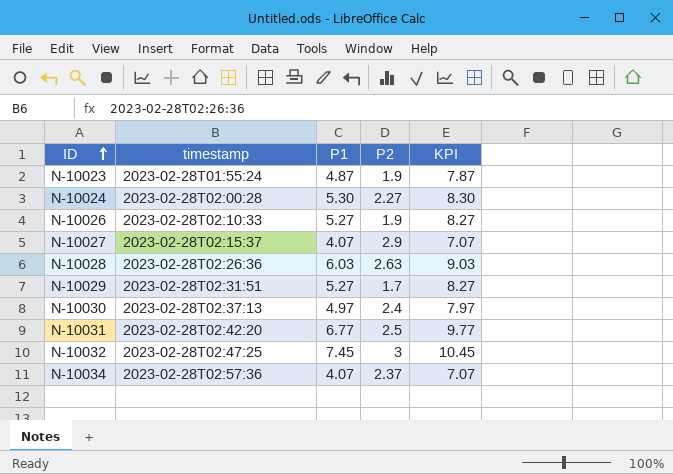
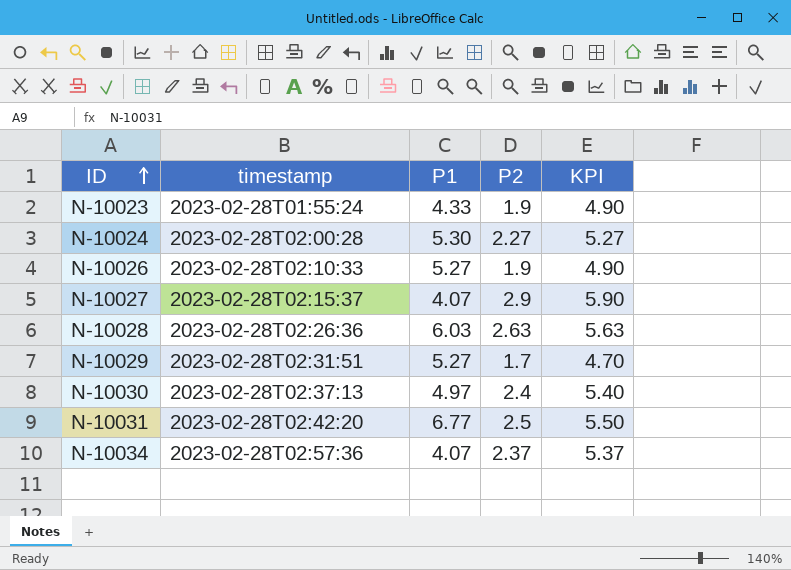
column KPI | formula: [P1] + 3 -> [P2] + 3
row N-10032: 2023-02-28T02:47:25 | 7.45 | 3 | 10.45 -> none
N-10023 | P1: 4.87 -> 4.33

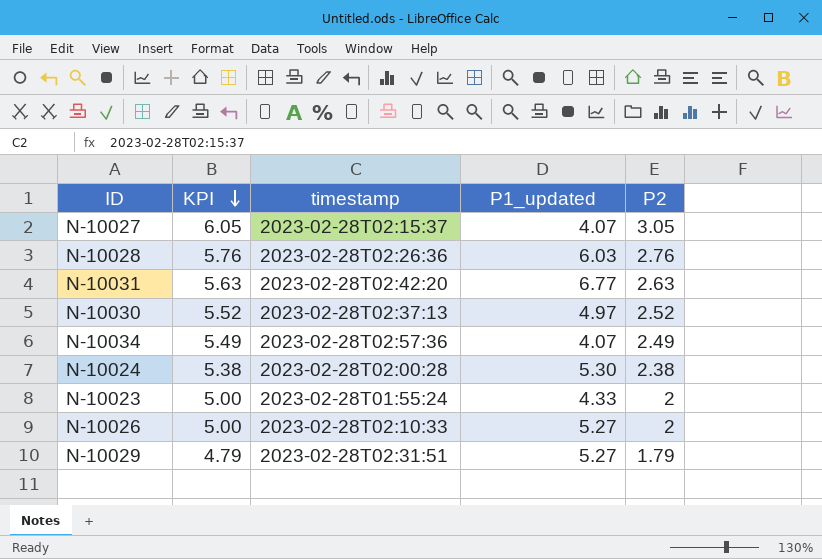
row order: ID ascending -> KPI descending
column KPI | position: 5 -> 2
column name: P1 -> P1_updated
N-10027 | KPI: 5.90 -> 6.05
N-10027 | P2: 2.9 -> 3.05
N-10028 | KPI: 5.63 -> 5.76
N-10028 | P2: 2.63 -> 2.76
N-10031 | KPI: 5.50 -> 5.63
N-10031 | P2: 2.5 -> 2.63
N-10030 | KPI: 5.40 -> 5.52
N-10030 | P2: 2.4 -> 2.52
N-10034 | KPI: 5.37 -> 5.49
N-10034 | P2: 2.37 -> 2.49
N-10024 | KPI: 5.27 -> 5.38
N-10024 | P2: 2.27 -> 2.38
N-10023 | KPI: 4.90 -> 5.00
N-10023 | P2: 1.9 -> 2
N-10026 | KPI: 4.90 -> 5.00
N-10026 | P2: 1.9 -> 2
N-10029 | KPI: 4.70 -> 4.79
N-10029 | P2: 1.7 -> 1.79

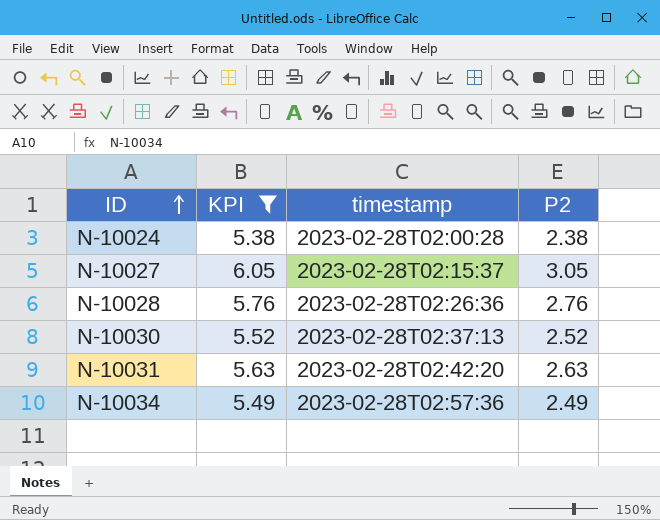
filter: none -> KPI >= 5.38
row order: KPI descending -> ID ascending
column P1_updated | position: 4 -> none

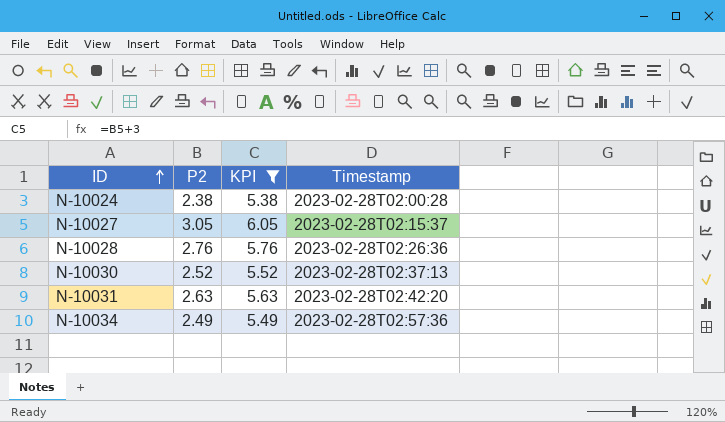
column P2 | position: 4 -> 2
column name: timestamp -> Timestamp

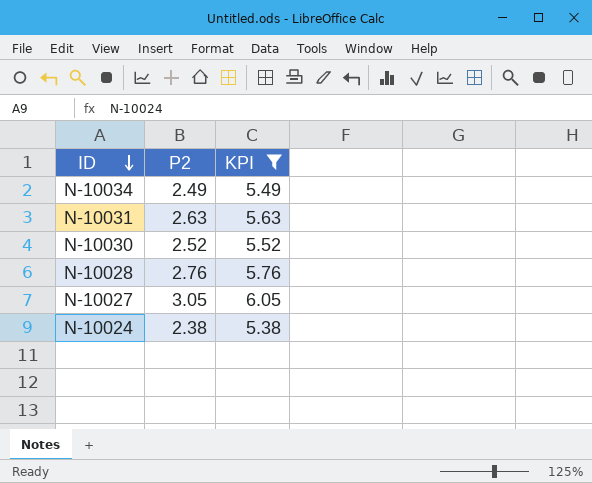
row order: ID ascending -> ID descending
column Timestamp | position: 4 -> none

